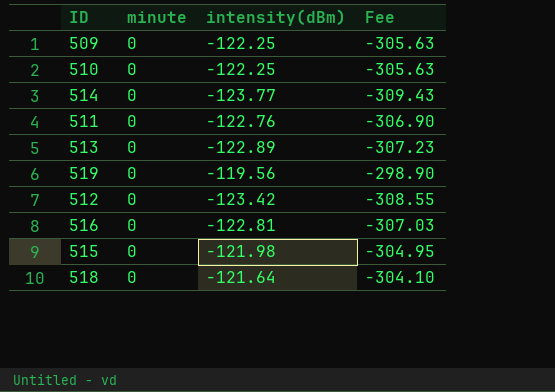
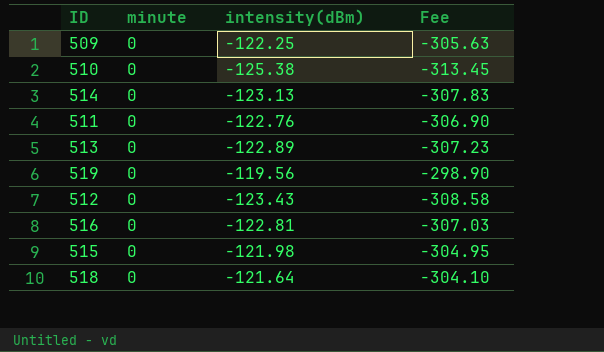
510 | intensity(dBm): -122.25 -> -125.38
510 | Fee: -305.63 -> -313.45
514 | intensity(dBm): -123.77 -> -123.13
514 | Fee: -309.43 -> -307.83
512 | intensity(dBm): -123.42 -> -123.43
512 | Fee: -308.55 -> -308.58

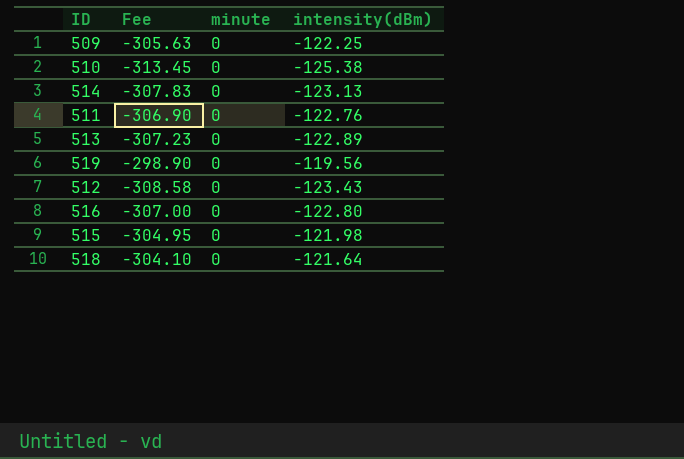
column Fee | position: 4 -> 2
516 | Fee: -307.03 -> -307.00
516 | intensity(dBm): -122.81 -> -122.80

